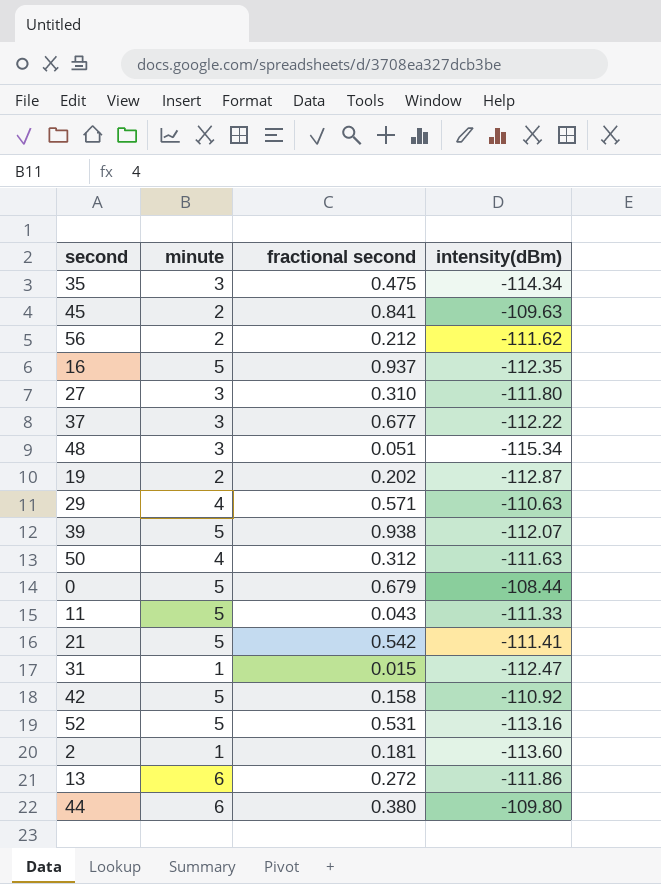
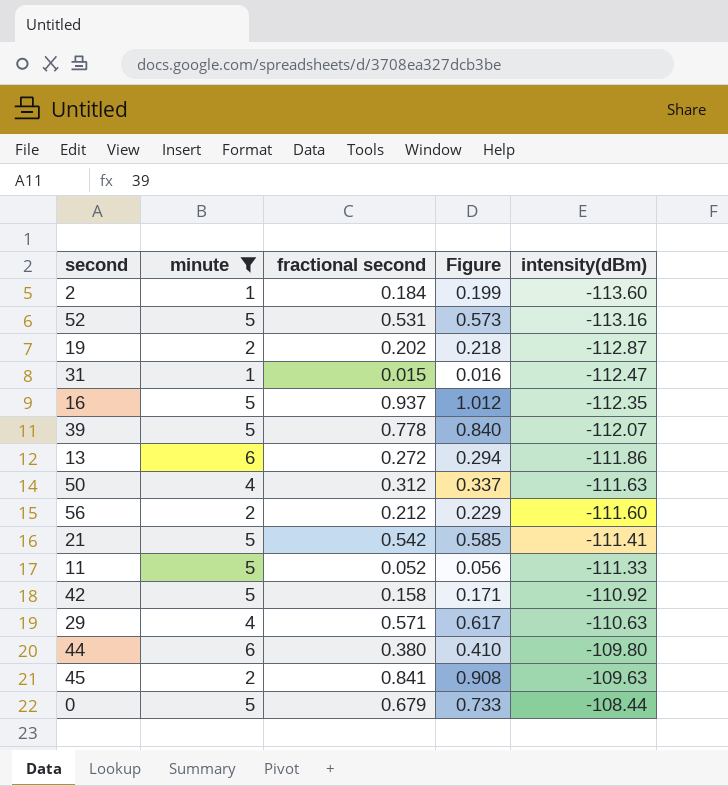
filter: none -> minute != 3
row order: none -> intensity(dBm) ascending
column Figure | formula: none -> [fractional second] * 1.08
2 | fractional second: 0.181 -> 0.184
39 | fractional second: 0.938 -> 0.778
56 | intensity(dBm): -111.62 -> -111.60
11 | fractional second: 0.043 -> 0.052

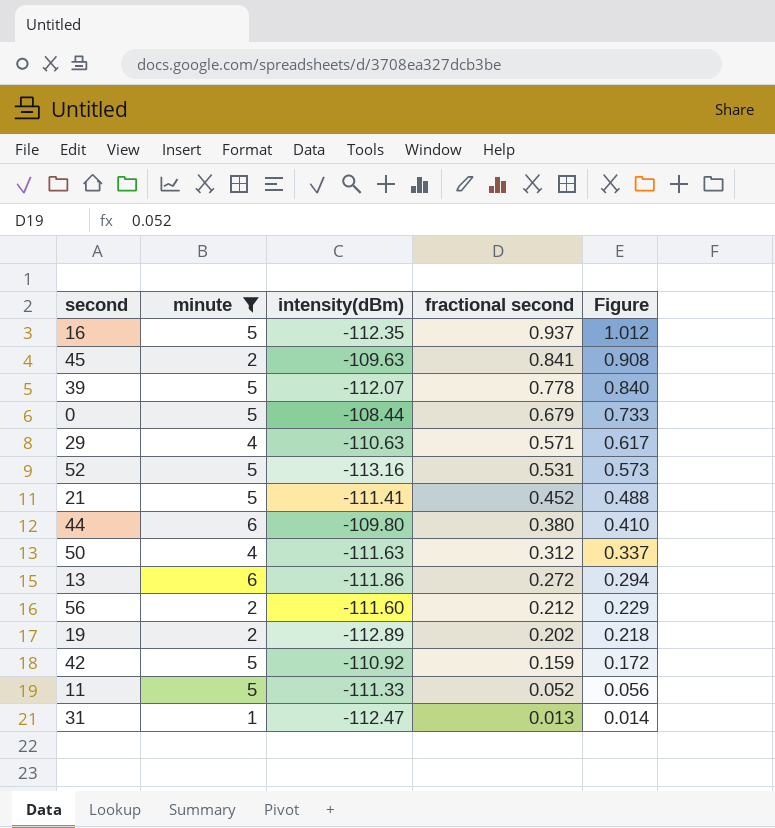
row order: intensity(dBm) ascending -> fractional second descending
column intensity(dBm) | position: 5 -> 3
row 2: 1 | 0.184 | 0.199 | -113.60 -> none
21 | fractional second: 0.542 -> 0.452
21 | Figure: 0.585 -> 0.488
19 | intensity(dBm): -112.87 -> -112.89
42 | fractional second: 0.158 -> 0.159
42 | Figure: 0.171 -> 0.172
31 | fractional second: 0.015 -> 0.013
31 | Figure: 0.016 -> 0.014

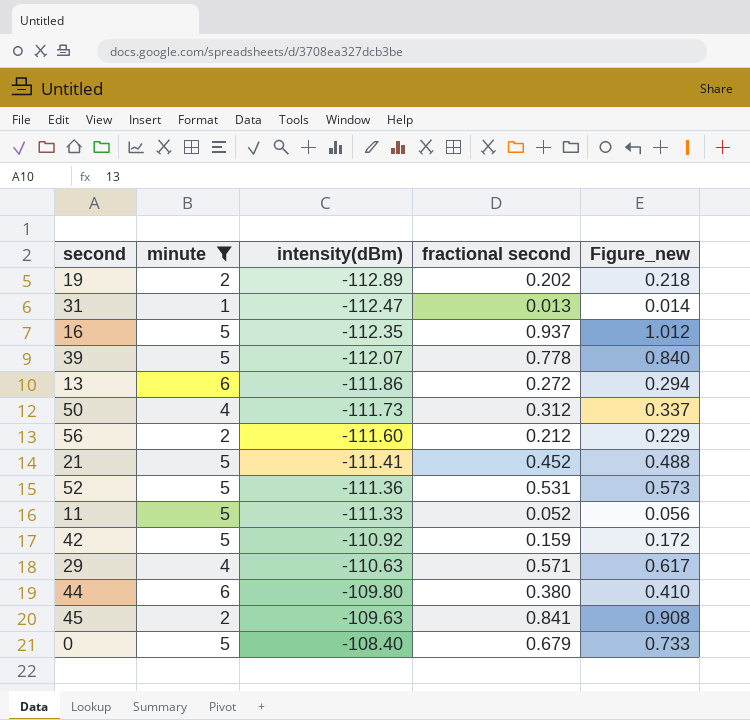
row order: fractional second descending -> intensity(dBm) ascending
column name: Figure -> Figure_new
50 | intensity(dBm): -111.63 -> -111.73
52 | intensity(dBm): -113.16 -> -111.36
0 | intensity(dBm): -108.44 -> -108.40

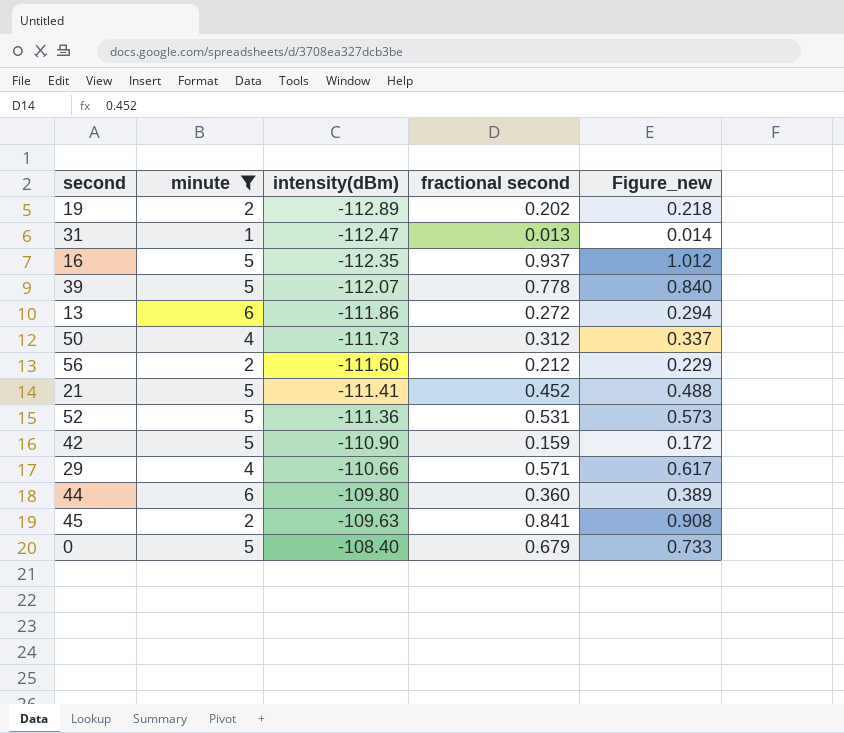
row 11: 5 | -111.33 | 0.052 | 0.056 -> none
42 | intensity(dBm): -110.92 -> -110.90
29 | intensity(dBm): -110.63 -> -110.66
44 | fractional second: 0.380 -> 0.360
44 | Figure_new: 0.410 -> 0.389

